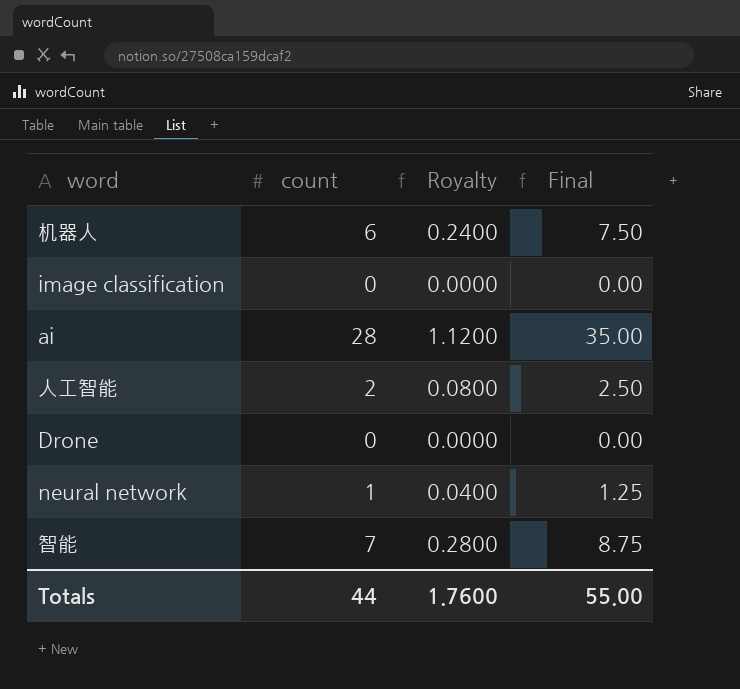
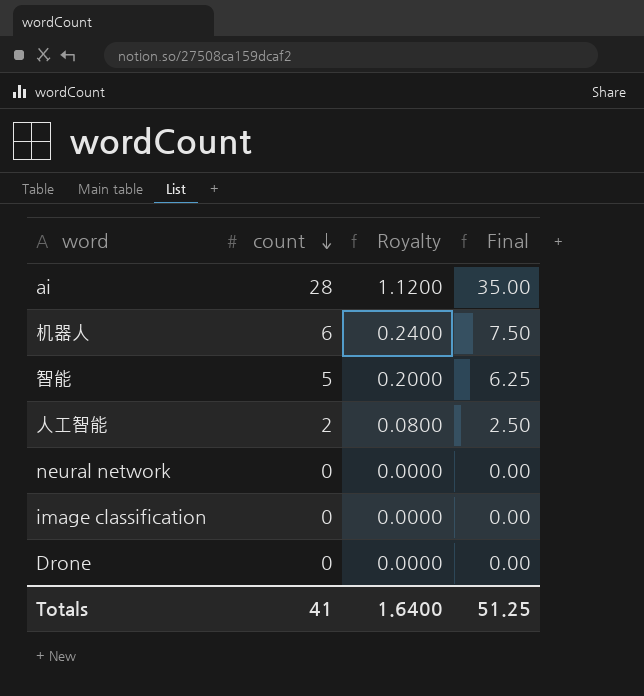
row order: none -> count descending
智能 | count: 7 -> 5
智能 | Royalty: 0.2800 -> 0.2000
智能 | Final: 8.75 -> 6.25
neural network | count: 1 -> 0
neural network | Royalty: 0.0400 -> 0.0000
neural network | Final: 1.25 -> 0.00
Totals | count: 44 -> 41
Totals | Royalty: 1.7600 -> 1.6400
Totals | Final: 55.00 -> 51.25

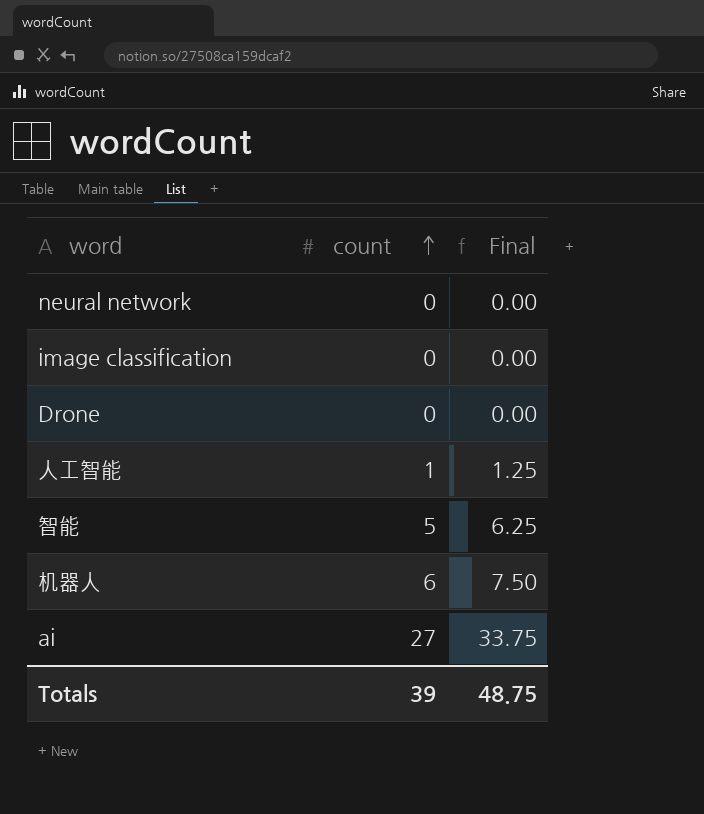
row order: count descending -> count ascending
column Royalty | formula: [count] * 0.04 -> none
人工智能 | count: 2 -> 1
人工智能 | Final: 2.50 -> 1.25
ai | count: 28 -> 27
ai | Final: 35.00 -> 33.75
Totals | count: 41 -> 39
Totals | Final: 51.25 -> 48.75

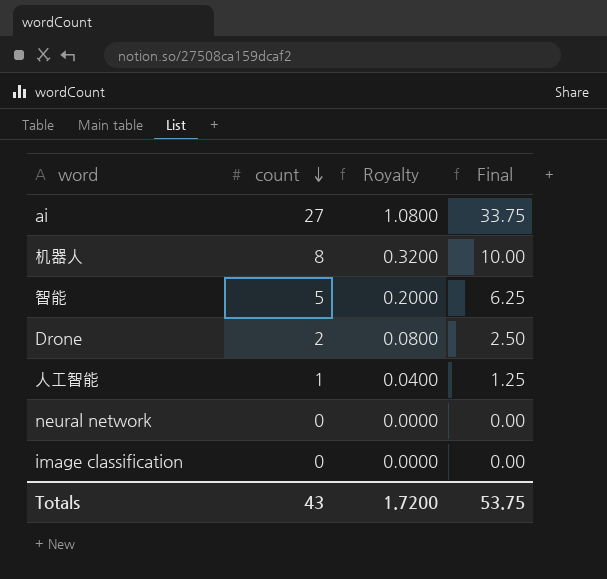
row order: count ascending -> count descending
column Royalty | formula: none -> [count] * 0.04
机器人 | count: 6 -> 8
机器人 | Final: 7.50 -> 10.00
Drone | count: 0 -> 2
Drone | Final: 0.00 -> 2.50
Totals | count: 39 -> 43
Totals | Final: 48.75 -> 53.75

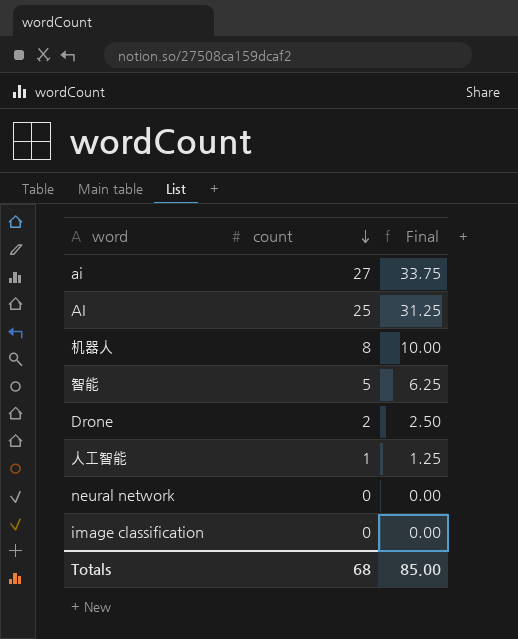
column Royalty | formula: [count] * 0.04 -> none
row AI: none -> 25 | 31.25
Totals | count: 43 -> 68
Totals | Final: 53.75 -> 85.00

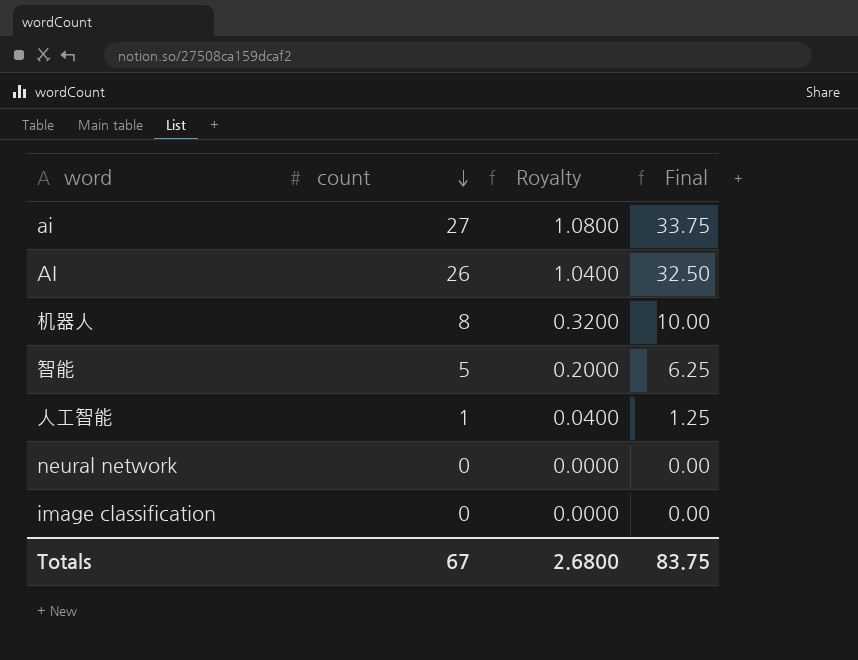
column Royalty | formula: none -> [count] * 0.04
row Drone: 2 | 2.50 -> none
AI | count: 25 -> 26
AI | Final: 31.25 -> 32.50
Totals | count: 68 -> 67
Totals | Final: 85.00 -> 83.75

